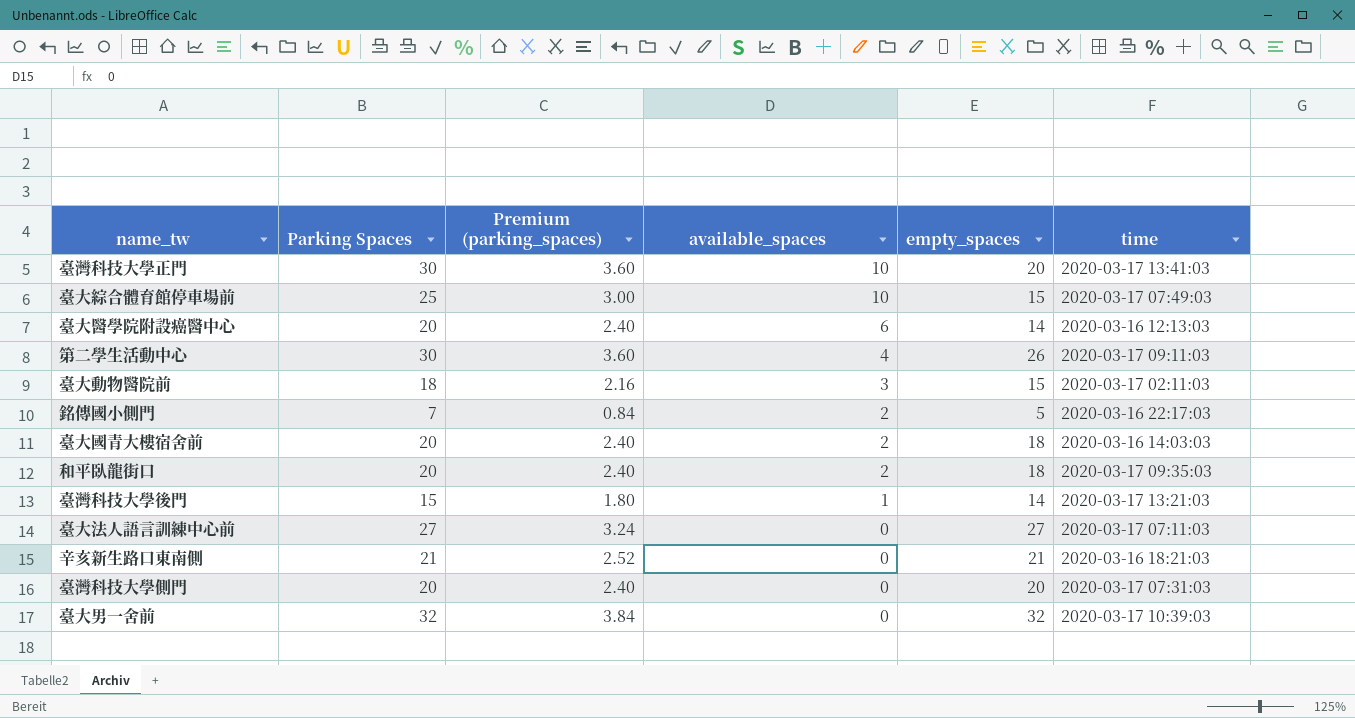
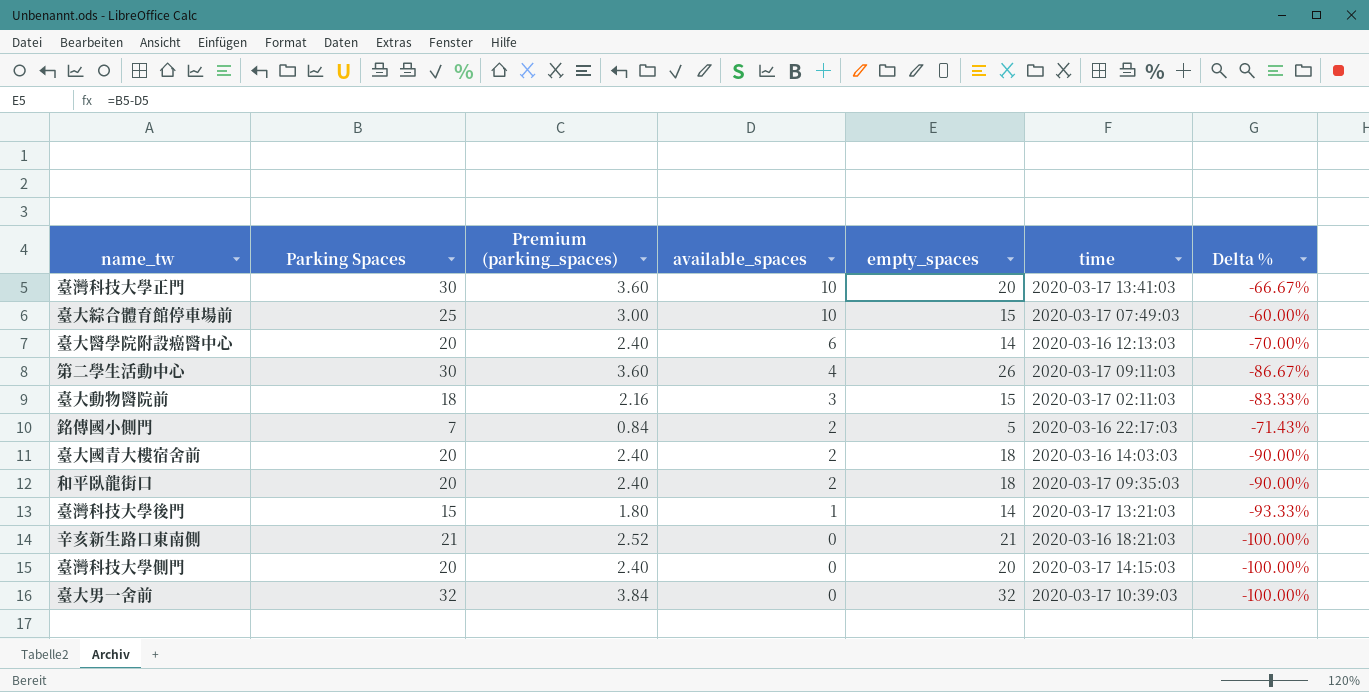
column Delta % | formula: none -> ([available_spaces] - [Parking Spaces]) / [Parking Spaces]
row 臺大法人語言訓練中心前: 27 | 3.24 | 0 | 27 | 2020-03-17 07:11:03 -> none
臺灣科技大學側門 | time: 2020-03-17 07:31:03 -> 2020-03-17 14:15:03

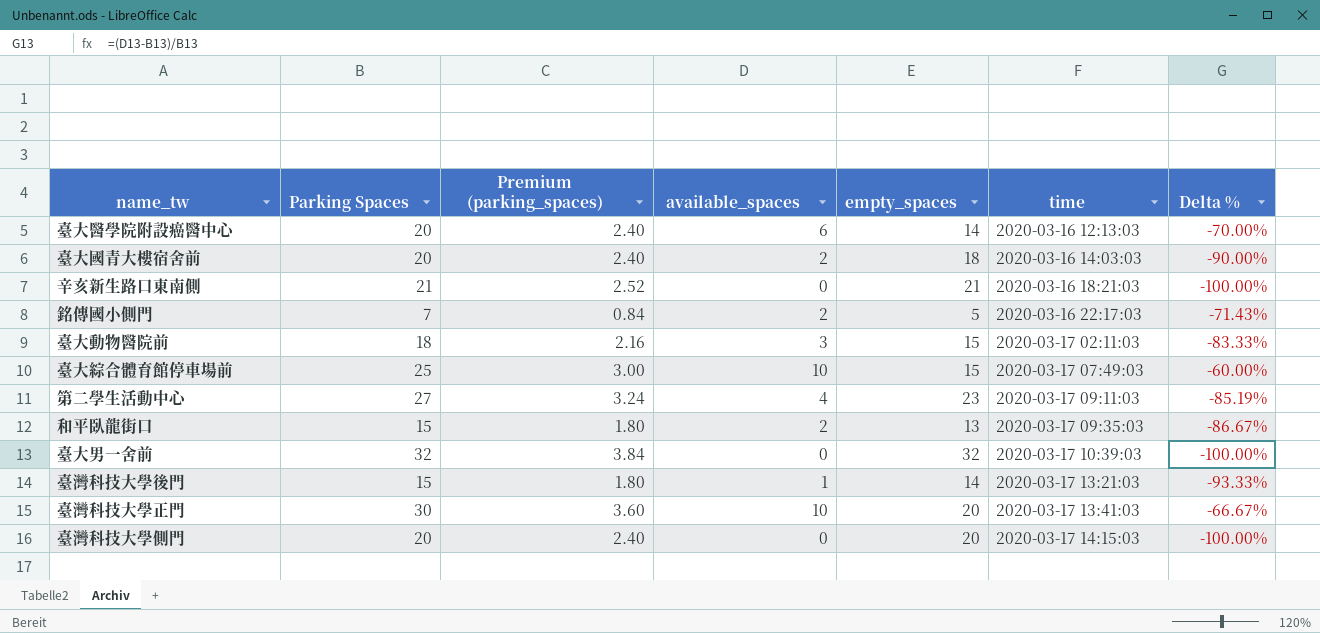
row order: available_spaces descending -> time ascending
第二學生活動中心 | Parking Spaces: 30 -> 27
第二學生活動中心 | Premium (parking_spaces): 3.60 -> 3.24
第二學生活動中心 | empty_spaces: 26 -> 23
第二學生活動中心 | Delta %: -86.67% -> -85.19%
和平臥龍街口 | Parking Spaces: 20 -> 15
和平臥龍街口 | Premium (parking_spaces): 2.40 -> 1.80
和平臥龍街口 | empty_spaces: 18 -> 13
和平臥龍街口 | Delta %: -90.00% -> -86.67%

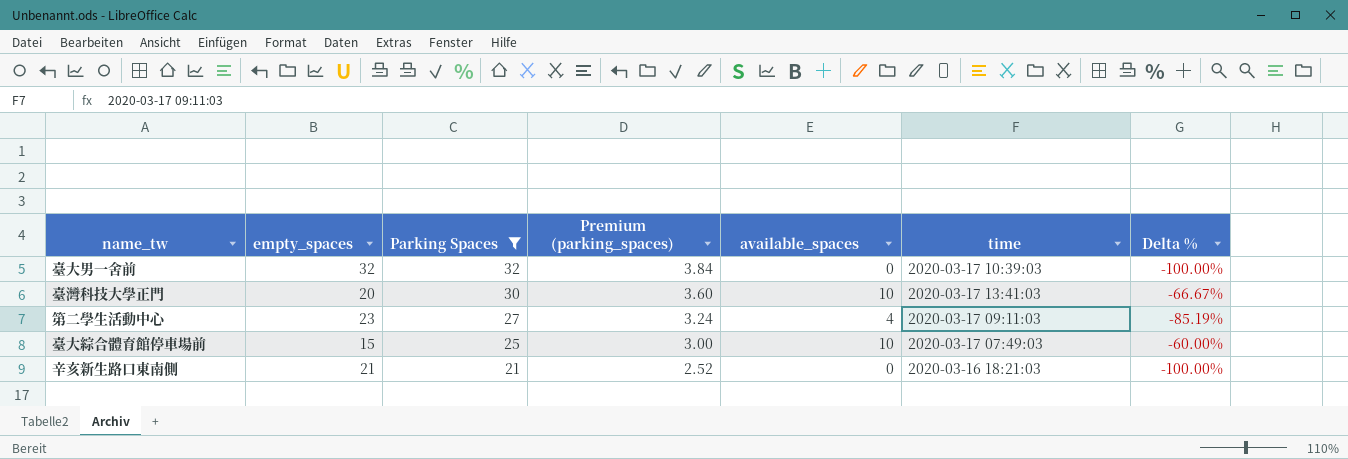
filter: none -> Parking Spaces >= 21
row order: time ascending -> Parking Spaces descending
column empty_spaces | position: 5 -> 2

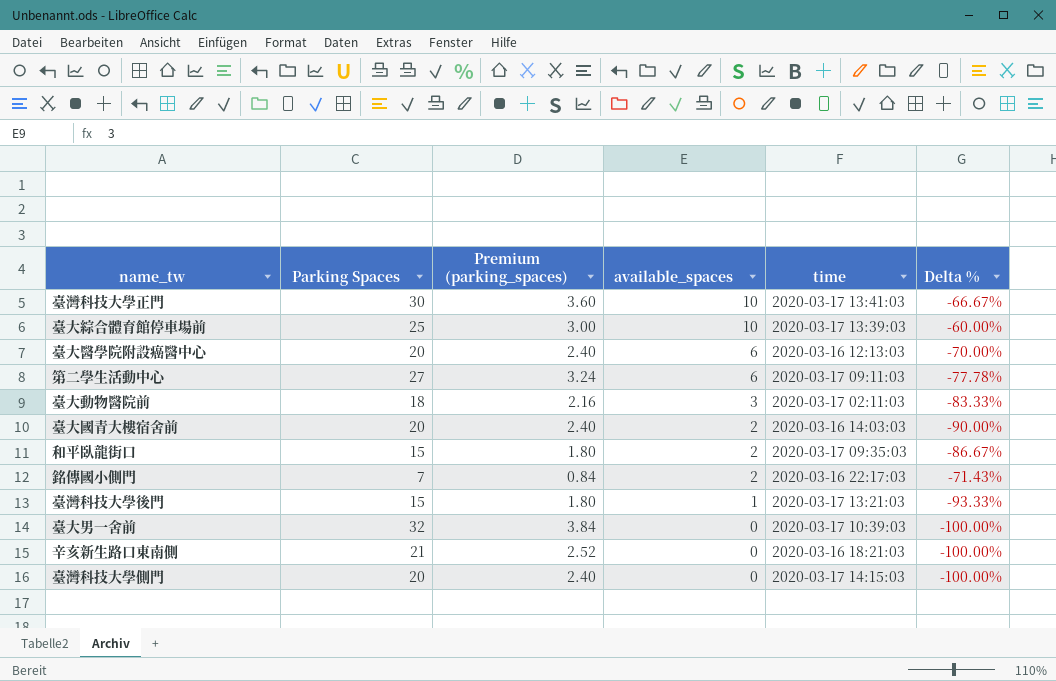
filter: Parking Spaces >= 21 -> none
row order: Parking Spaces descending -> available_spaces descending
column empty_spaces | formula: [Parking Spaces] - [available_spaces] -> none
臺大綜合體育館停車場前 | time: 2020-03-17 07:49:03 -> 2020-03-17 13:39:03
第二學生活動中心 | available_spaces: 4 -> 6
第二學生活動中心 | Delta %: -85.19% -> -77.78%

